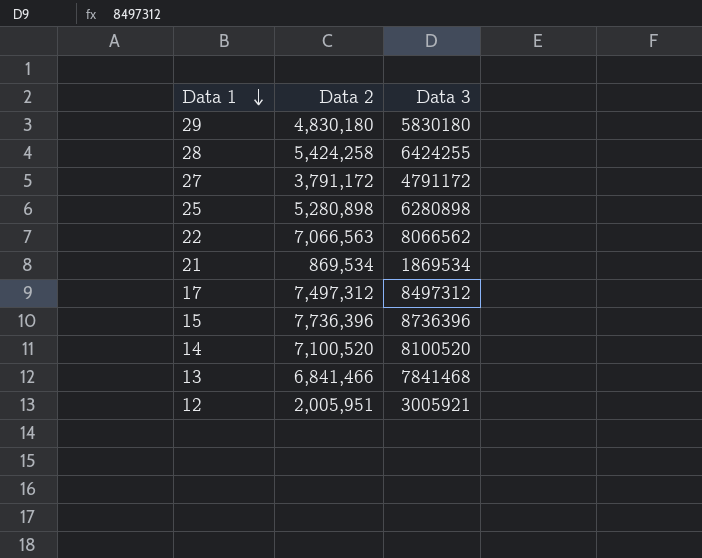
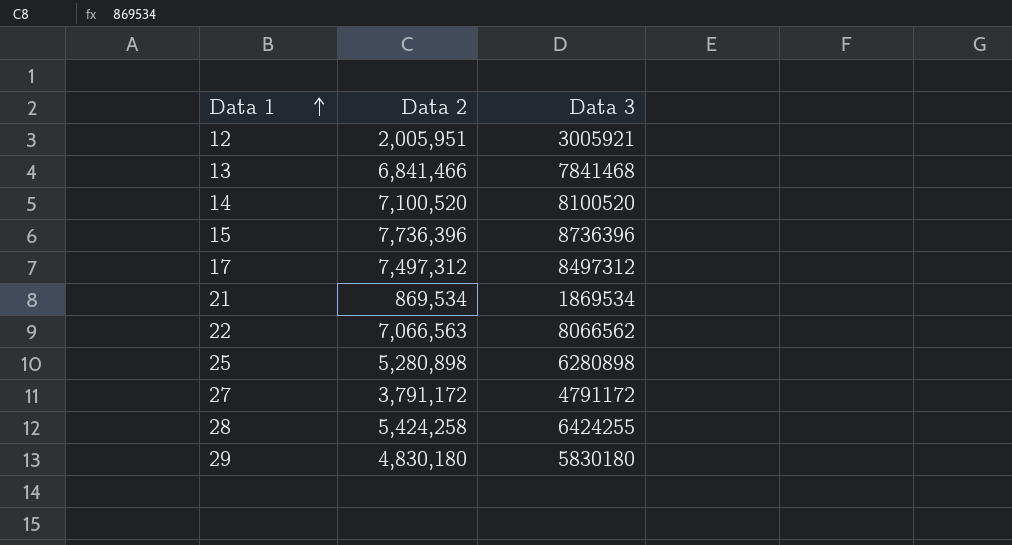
row order: Data 1 descending -> Data 1 ascending

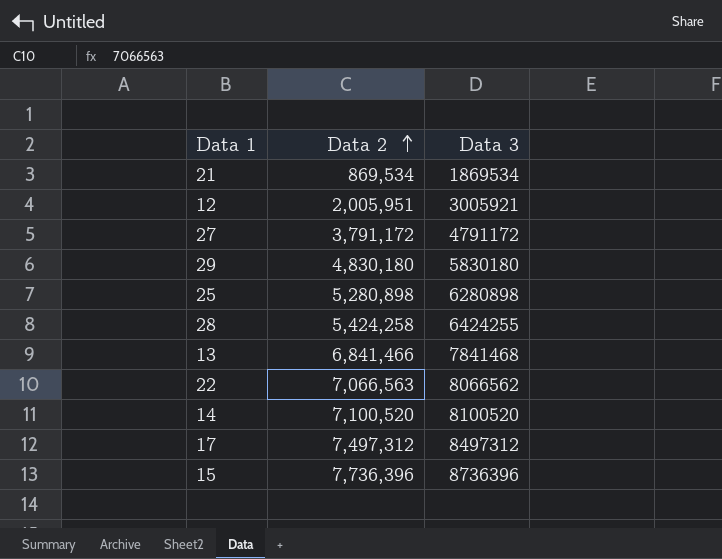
row order: Data 1 ascending -> Data 2 ascending

